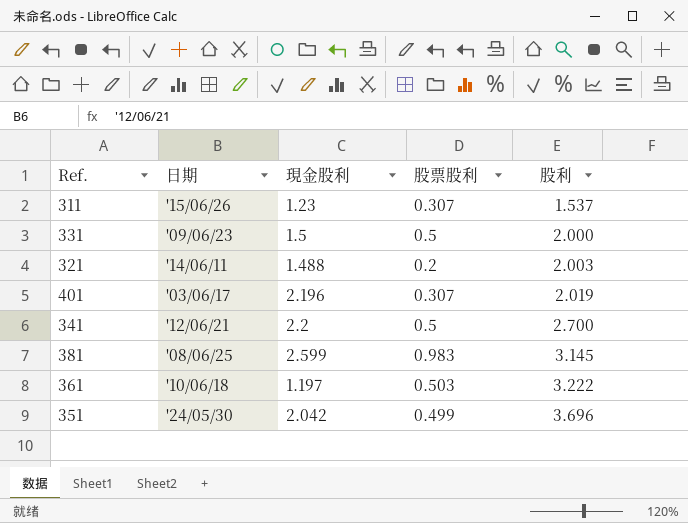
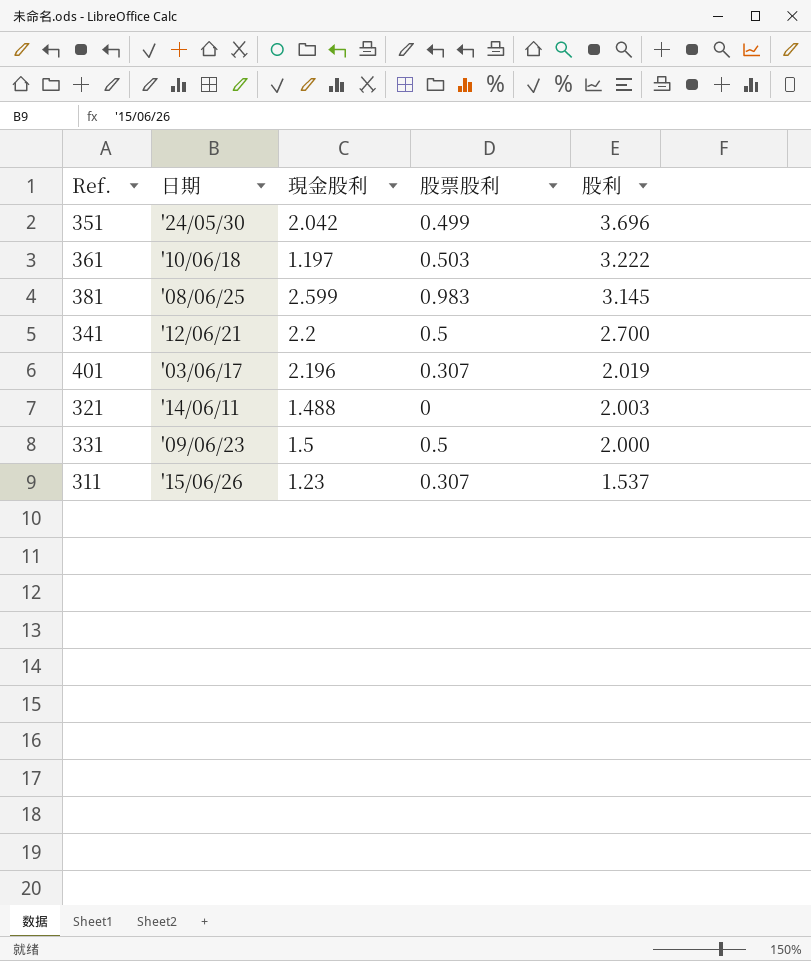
row order: 股利 ascending -> 股利 descending
321 | 股票股利: 0.2 -> 0

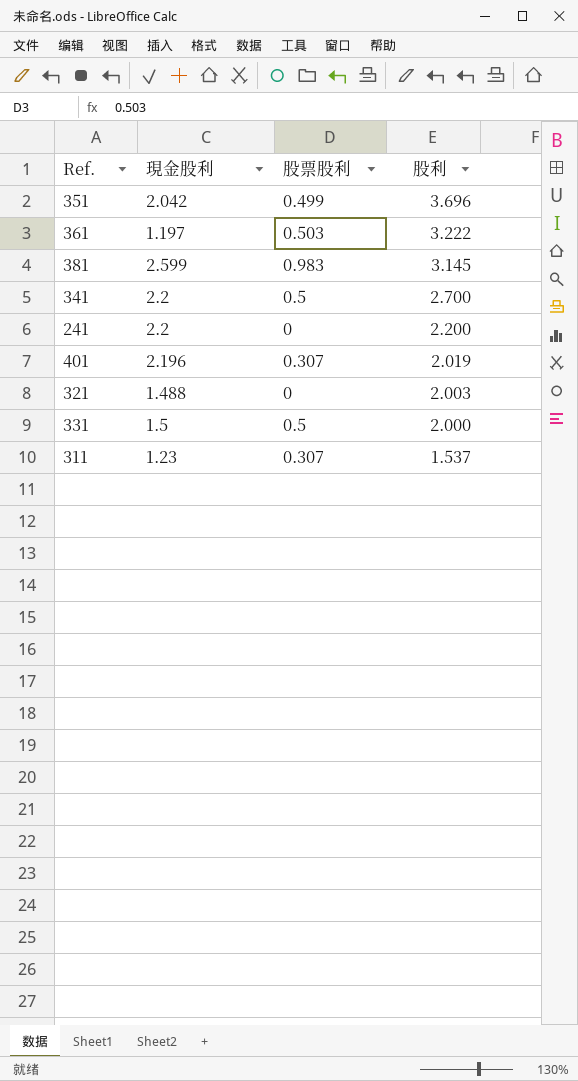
column 日期 | position: 2 -> none
row 241: none -> 2.2 | 0 | 2.200

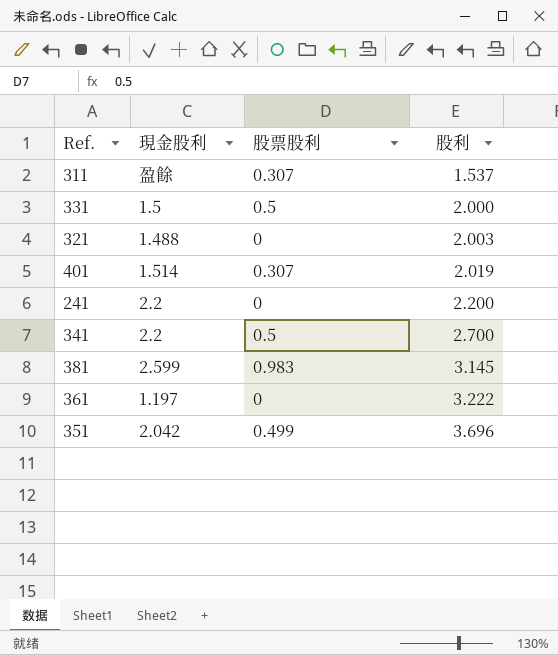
row order: 股利 descending -> 股利 ascending
311 | 現金股利: 1.23 -> 盈餘
401 | 現金股利: 2.196 -> 1.514
361 | 股票股利: 0.503 -> 0

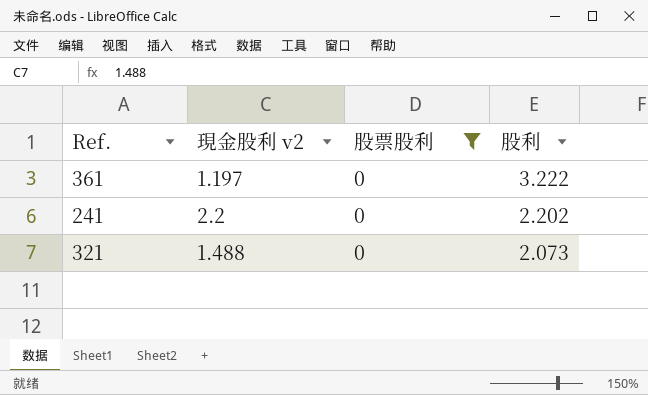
filter: none -> 股票股利 = 0
row order: 股利 ascending -> 股利 descending
column name: 現金股利 -> 現金股利 v2
241 | 股利: 2.200 -> 2.202
321 | 股利: 2.003 -> 2.073

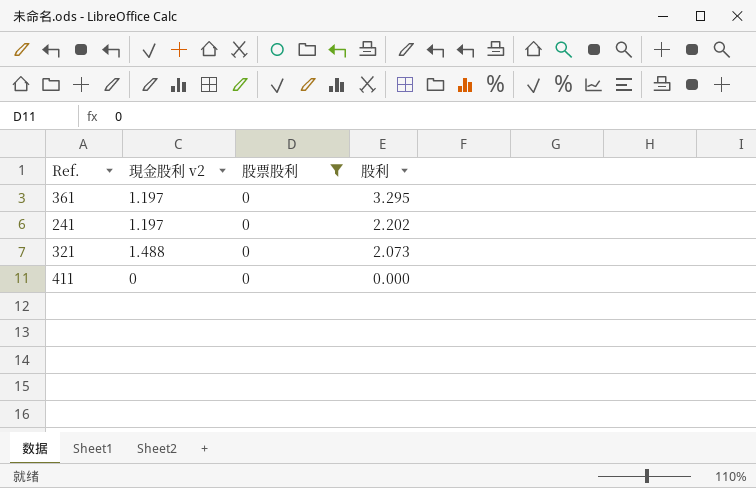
361 | 股利: 3.222 -> 3.295
241 | 現金股利 v2: 2.2 -> 1.197
row 411: none -> 0 | 0 | 0.000

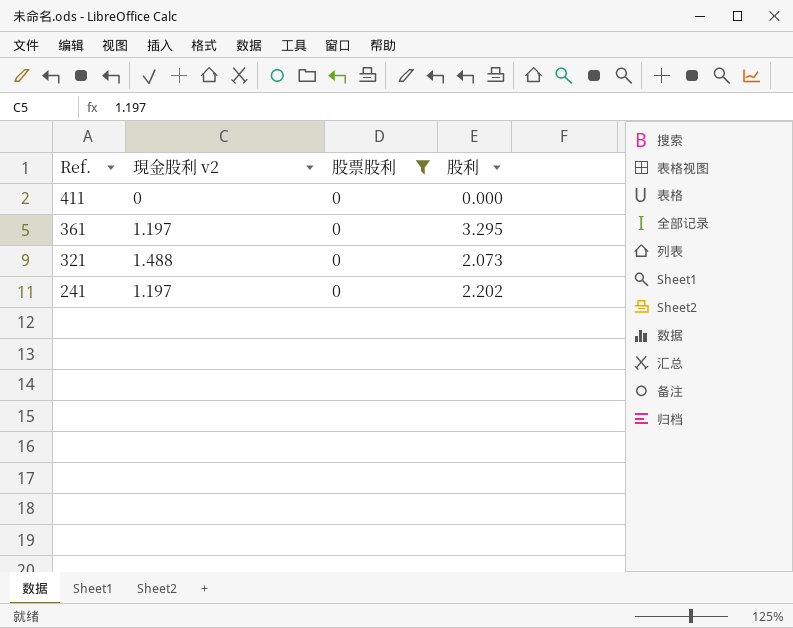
row order: 股利 descending -> Ref. descending

